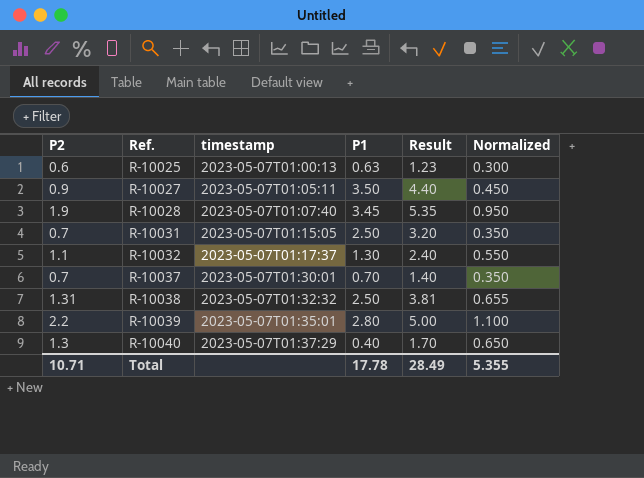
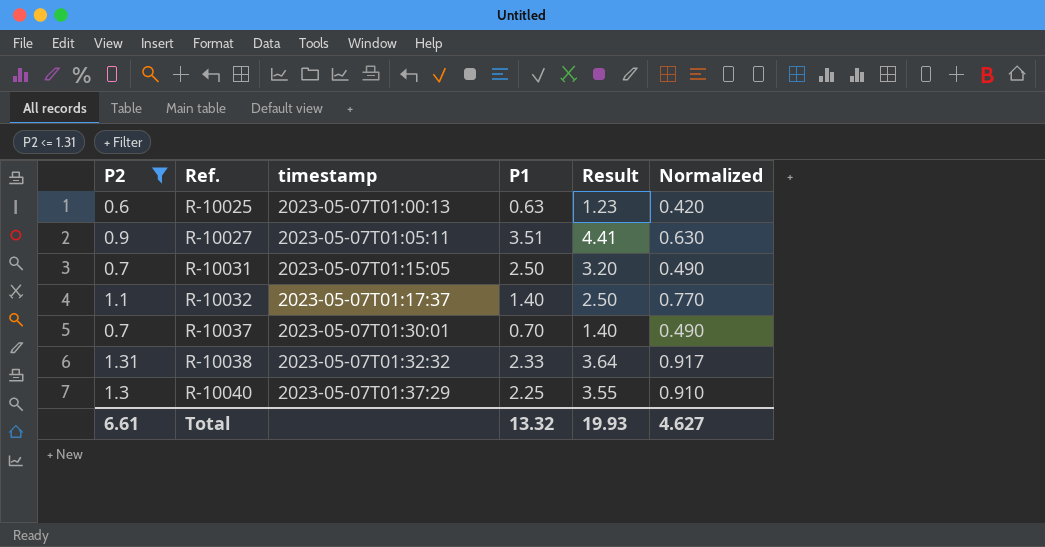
filter: none -> P2 <= 1.31
column Normalized | formula: [P2] * 0.5 -> [P2] * 0.7
R-10027 | P1: 3.50 -> 3.51
R-10027 | Result: 4.40 -> 4.41
R-10032 | P1: 1.30 -> 1.40
R-10032 | Result: 2.40 -> 2.50
R-10038 | P1: 2.50 -> 2.33
R-10038 | Result: 3.81 -> 3.64
R-10040 | P1: 0.40 -> 2.25
R-10040 | Result: 1.70 -> 3.55
Total | P2: 10.71 -> 6.61
Total | P1: 17.78 -> 13.32
Total | Result: 28.49 -> 19.93
Total | Normalized: 5.355 -> 4.627

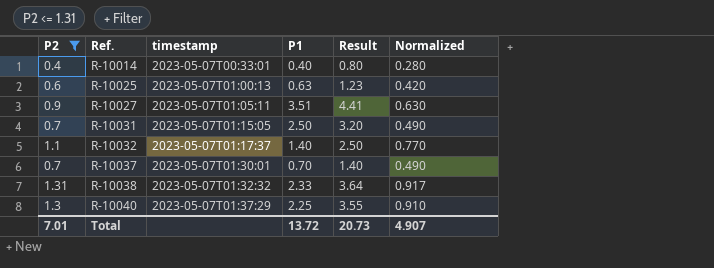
row R-10014: none -> 0.4 | 2023-05-07T00:33:01 | 0.40 | 0.80 | 0.280
Total | P2: 6.61 -> 7.01
Total | P1: 13.32 -> 13.72
Total | Result: 19.93 -> 20.73
Total | Normalized: 4.627 -> 4.907

